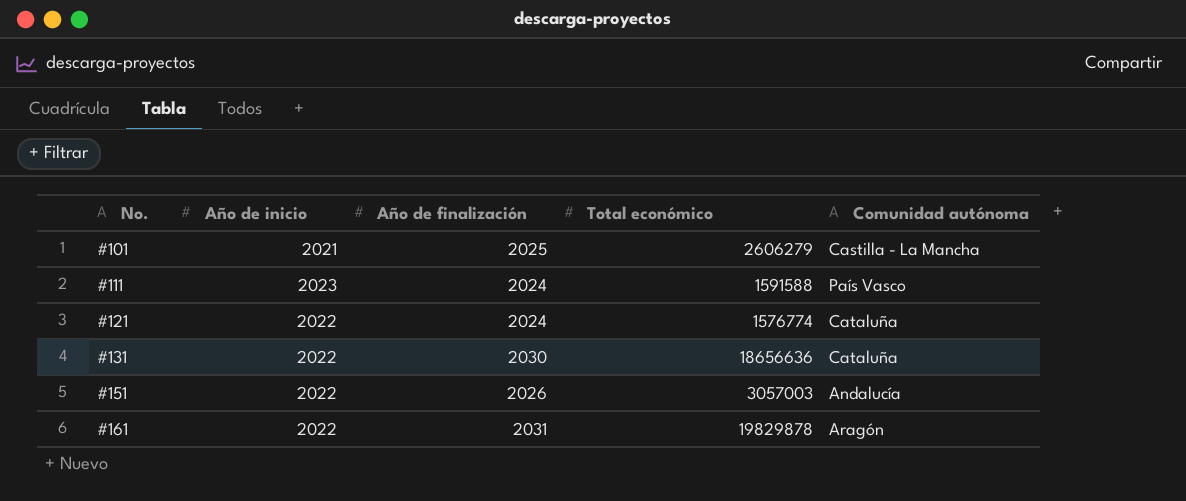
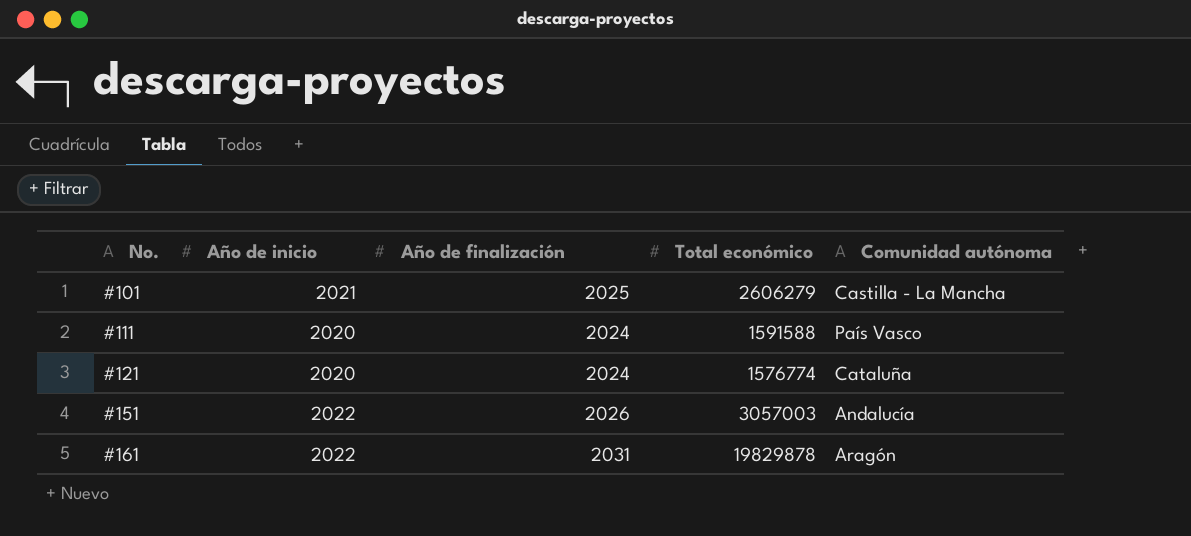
row #131: 2022 | 2030 | 18656636 | Cataluña -> none
#111 | Año de inicio: 2023 -> 2020
#121 | Año de inicio: 2022 -> 2020

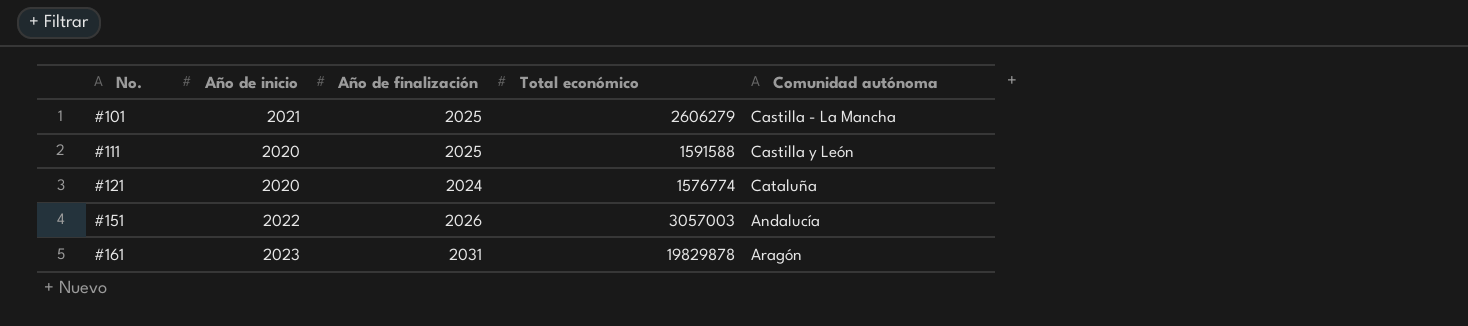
#111 | Año de finalización: 2024 -> 2025
#111 | Comunidad autónoma: País Vasco -> Castilla y León
#161 | Año de inicio: 2022 -> 2023

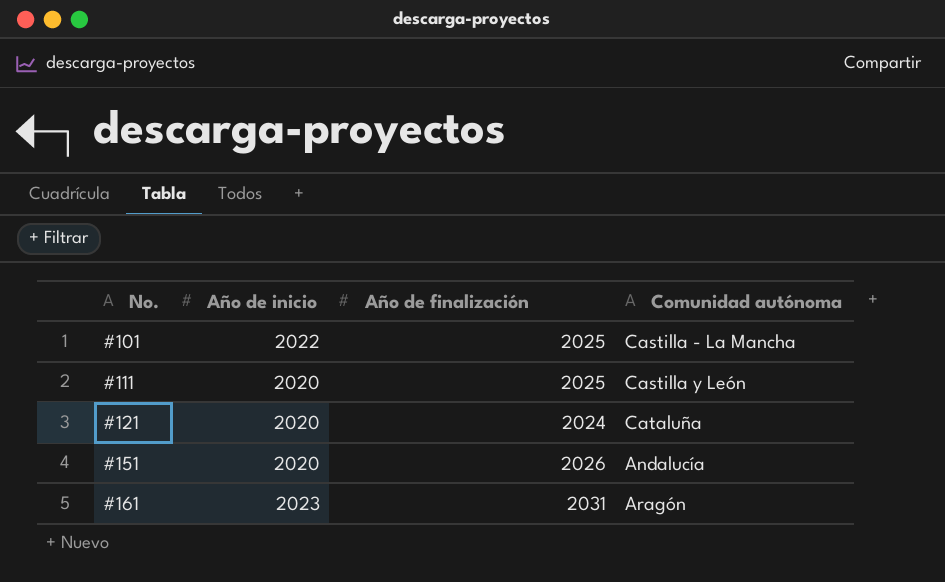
column Total económico | position: 4 -> none
#101 | Año de inicio: 2021 -> 2022
#151 | Año de inicio: 2022 -> 2020

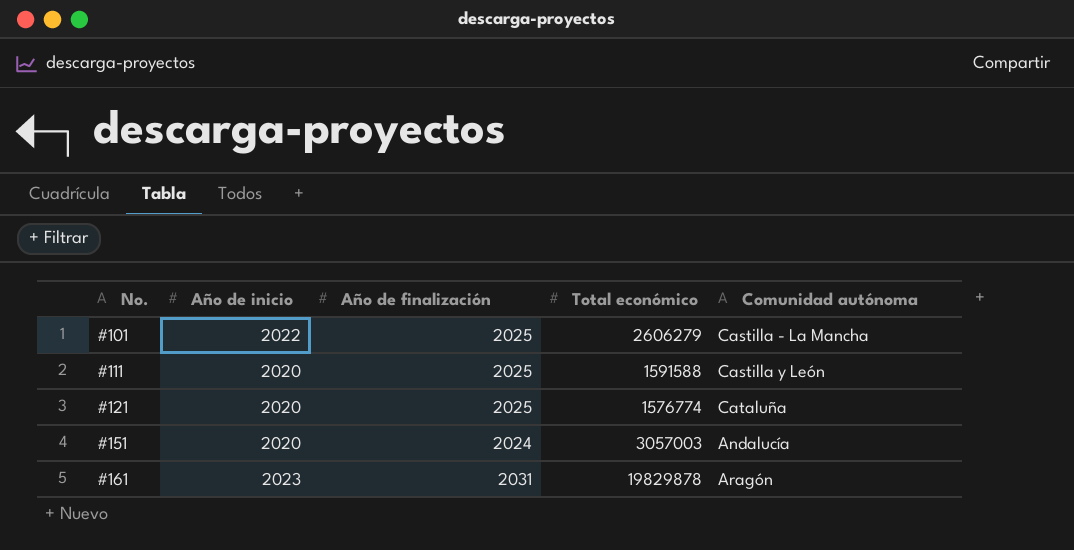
column Total económico | position: none -> 4
#121 | Año de finalización: 2024 -> 2025
#151 | Año de finalización: 2026 -> 2024

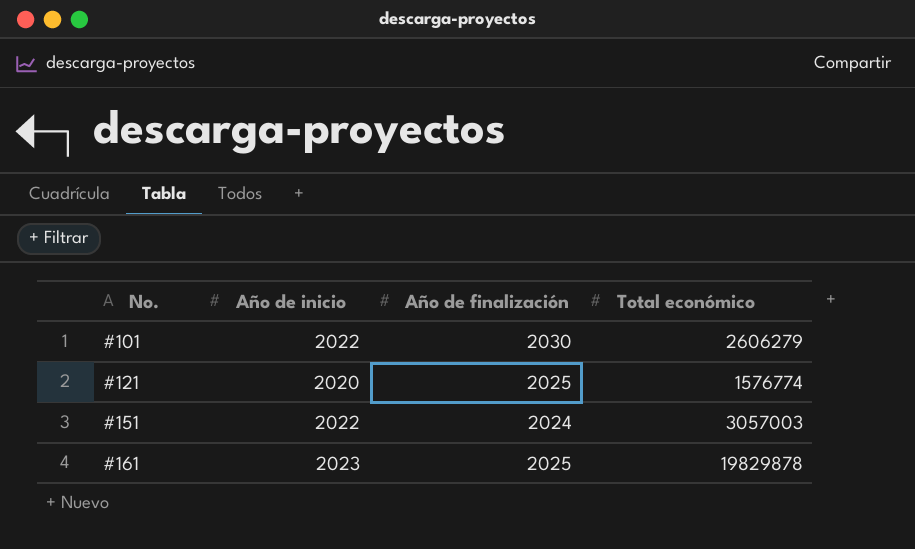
column Comunidad autónoma | position: 5 -> none
row #111: 2020 | 2025 | 1591588 | Castilla y León -> none
#101 | Año de finalización: 2025 -> 2030
#151 | Año de inicio: 2020 -> 2022
#161 | Año de finalización: 2031 -> 2025

